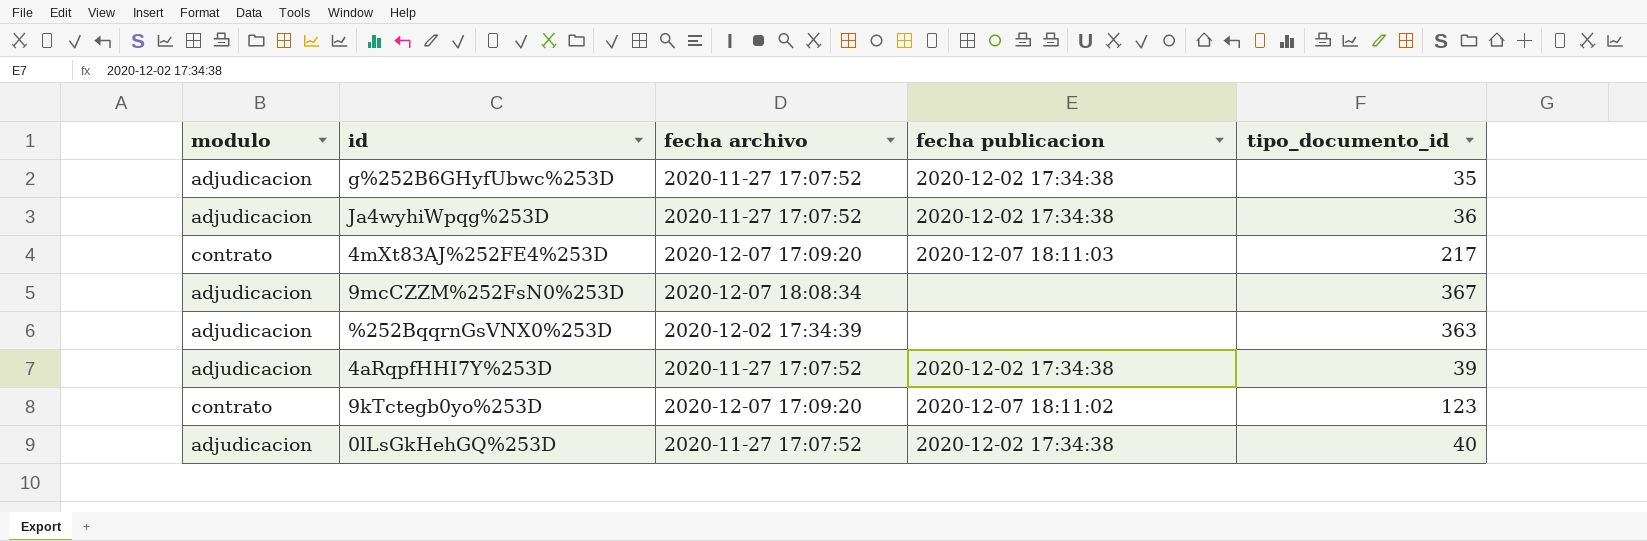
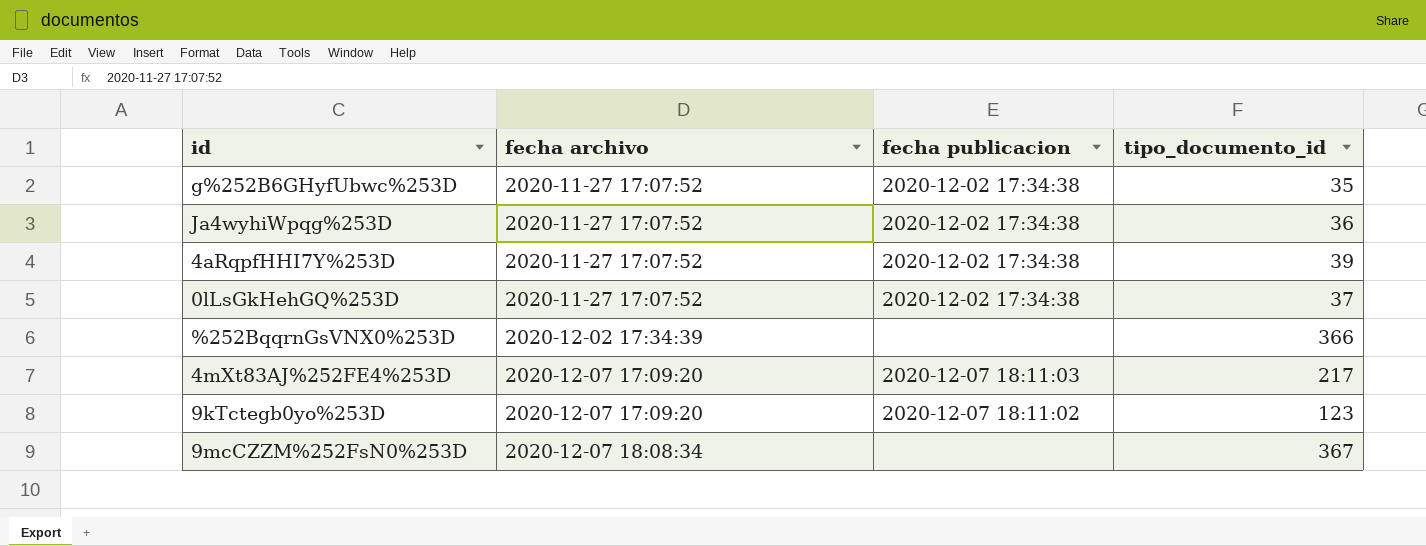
row order: none -> fecha archivo ascending
column modulo | position: 1 -> none
0lLsGkHehGQ%253D | tipo_documento_id: 40 -> 37
%252BqqrnGsVNX0%253D | tipo_documento_id: 363 -> 366

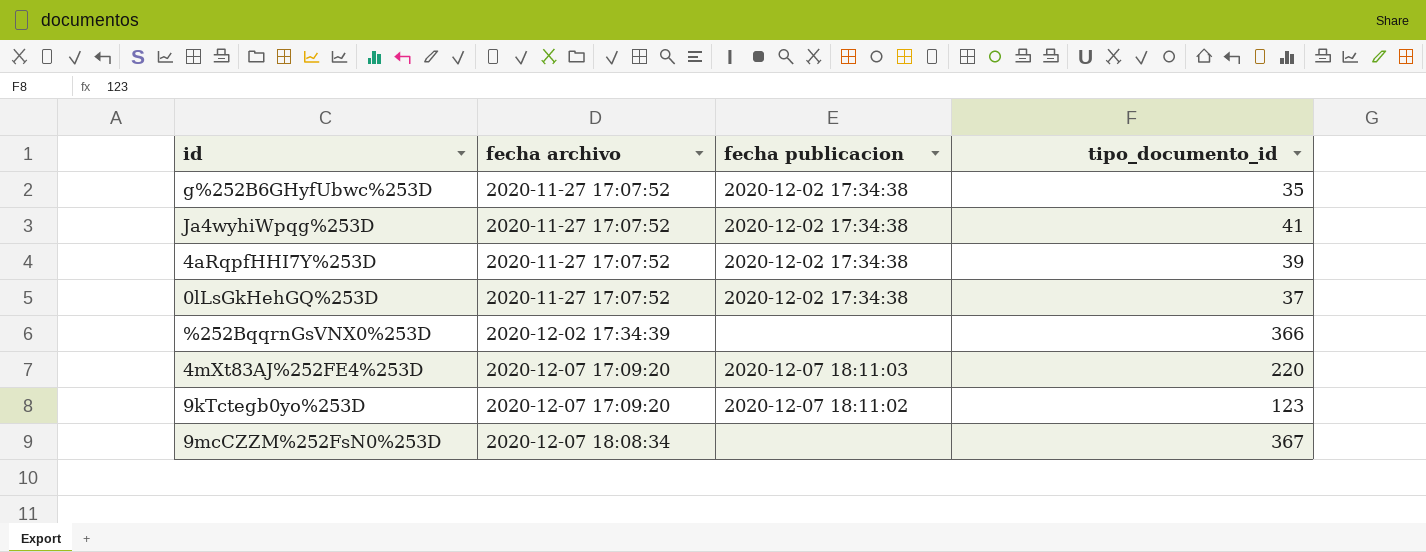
Ja4wyhiWpqg%253D | tipo_documento_id: 36 -> 41
4mXt83AJ%252FE4%253D | tipo_documento_id: 217 -> 220

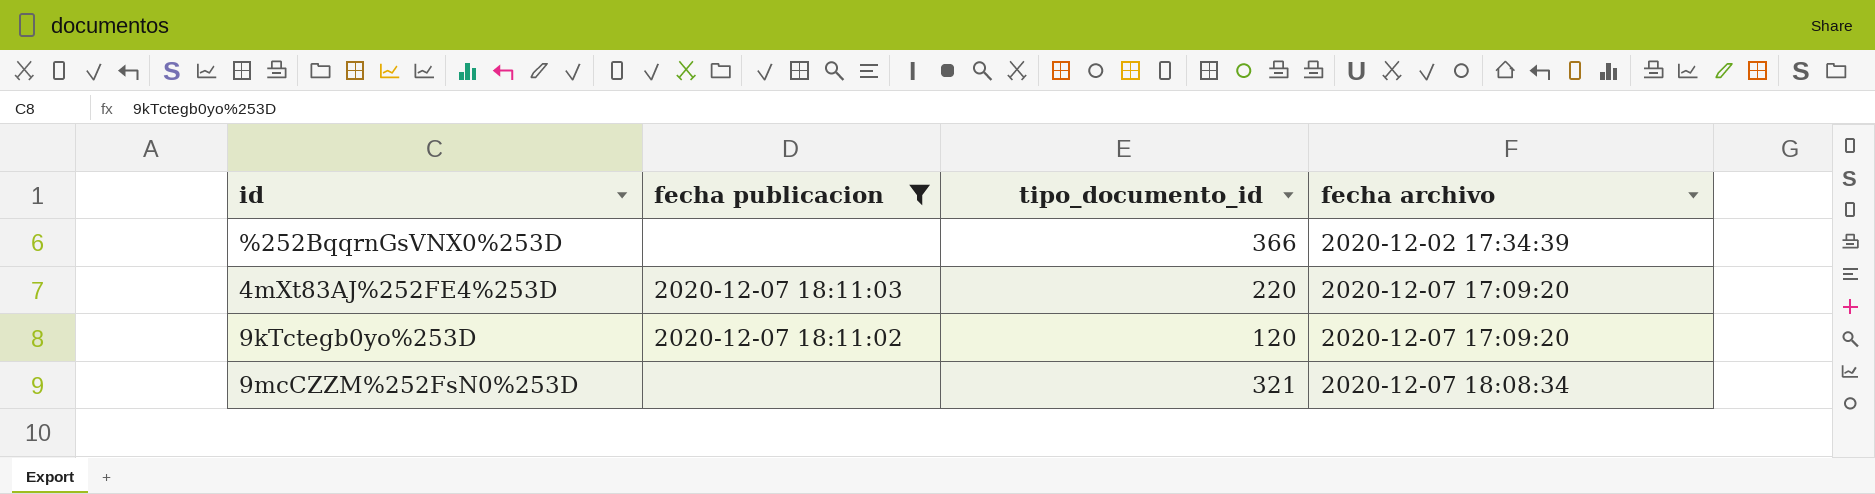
filter: none -> fecha publicacion != 2020-12-02 17:34:38
column fecha archivo | position: 2 -> 4
9kTctegb0yo%253D | tipo_documento_id: 123 -> 120
9mcCZZM%252FsN0%253D | tipo_documento_id: 367 -> 321

